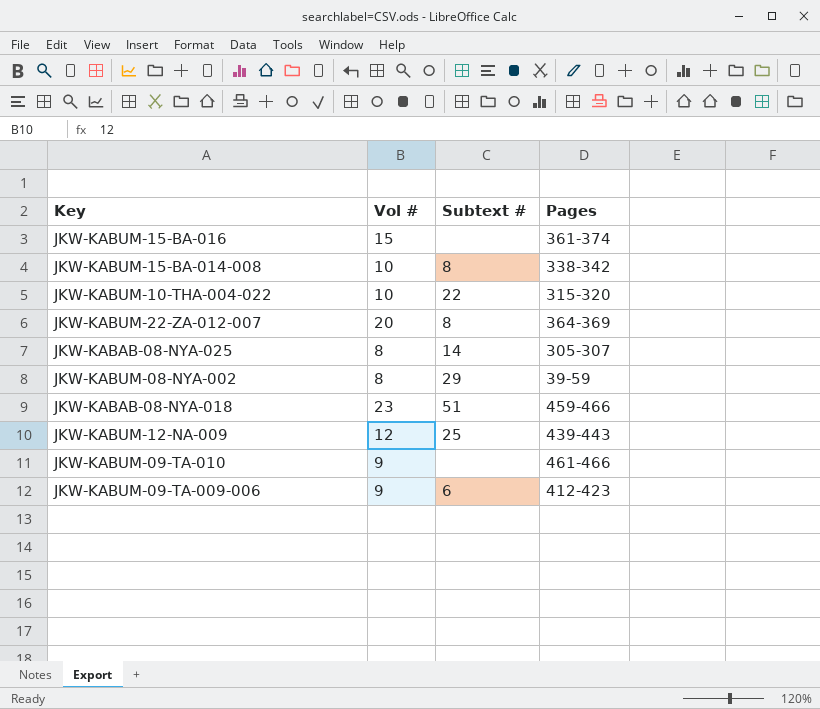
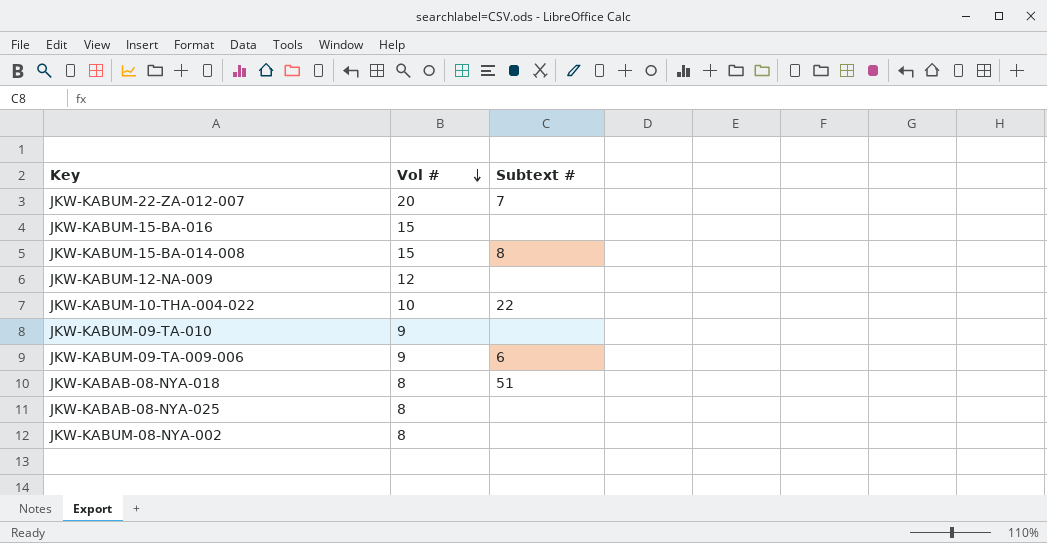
row order: none -> Vol # descending
column Pages | position: 4 -> none
JKW-KABUM-22-ZA-012-007 | Subtext #: 8 -> 7
JKW-KABUM-15-BA-014-008 | Vol #: 10 -> 15
JKW-KABUM-12-NA-009 | Subtext #: 25 -> none
JKW-KABAB-08-NYA-018 | Vol #: 23 -> 8
JKW-KABAB-08-NYA-025 | Subtext #: 14 -> none
JKW-KABUM-08-NYA-002 | Subtext #: 29 -> none

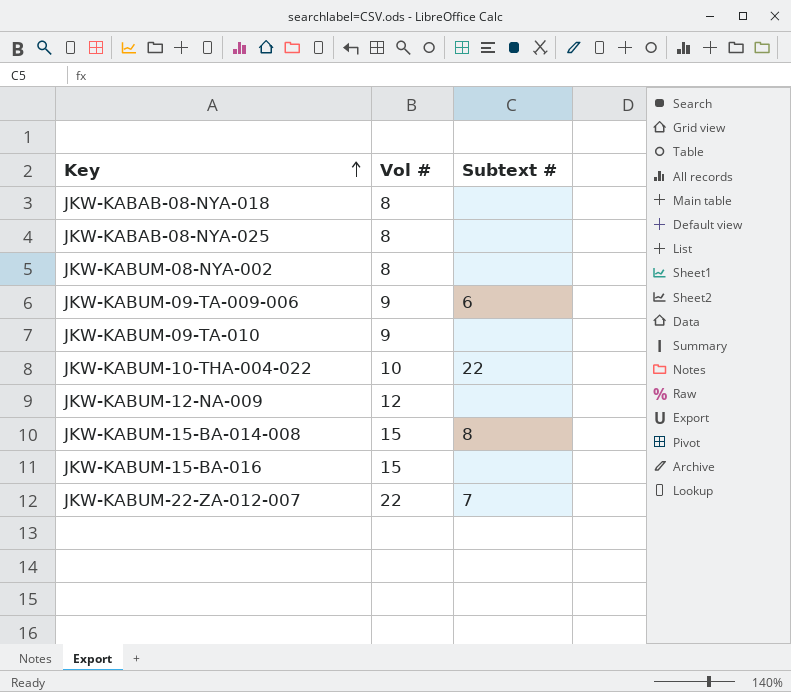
row order: Vol # descending -> Key ascending
JKW-KABAB-08-NYA-018 | Subtext #: 51 -> none
JKW-KABUM-22-ZA-012-007 | Vol #: 20 -> 22

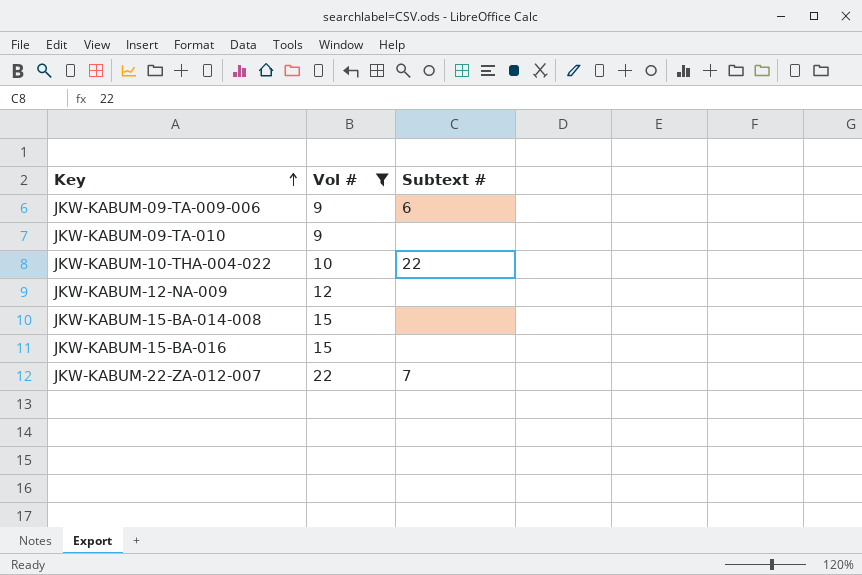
filter: none -> Vol # != 8
JKW-KABUM-15-BA-014-008 | Subtext #: 8 -> none

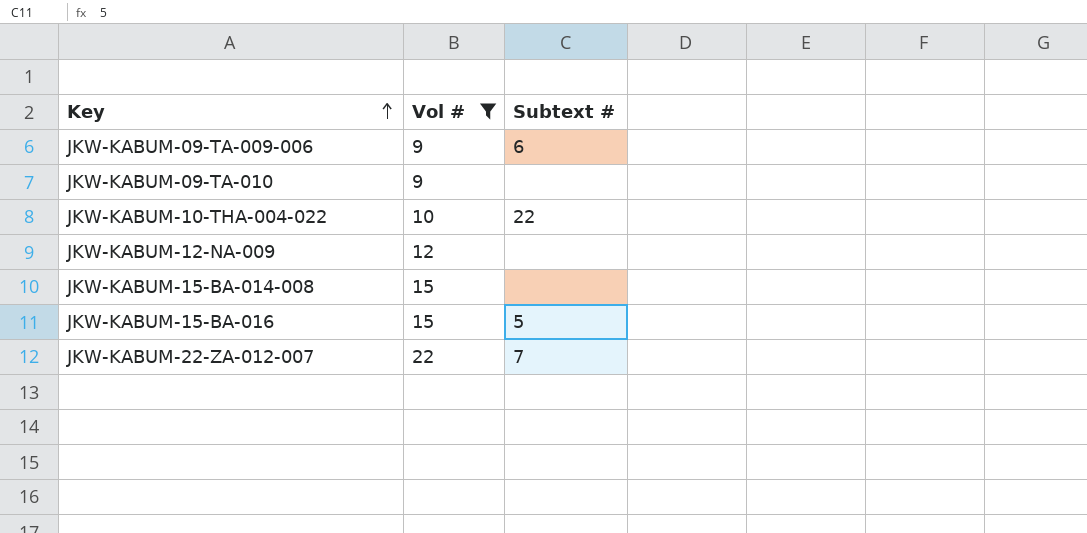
JKW-KABUM-15-BA-016 | Subtext #: none -> 5

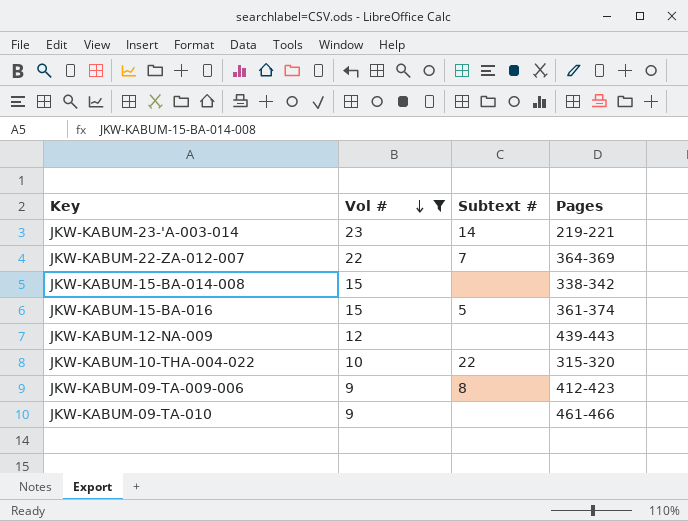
row order: Key ascending -> Vol # descending
column Pages | position: none -> 4
row JKW-KABUM-23-'A-003-014: none -> 23 | 14 | 219-221
JKW-KABUM-09-TA-009-006 | Subtext #: 6 -> 8

